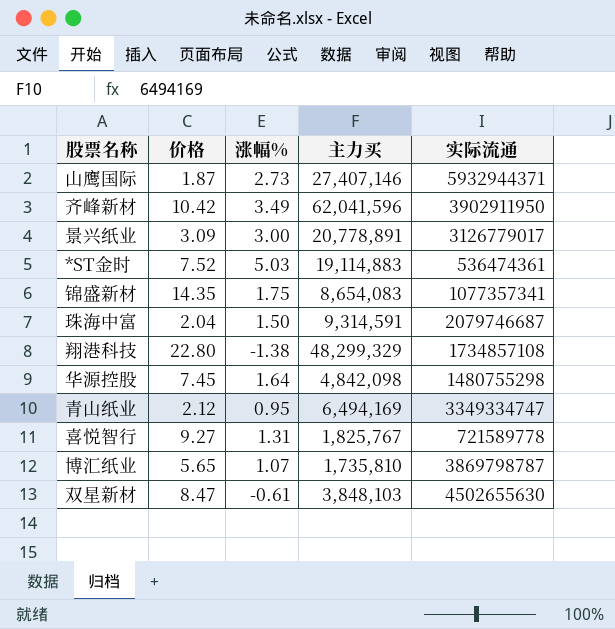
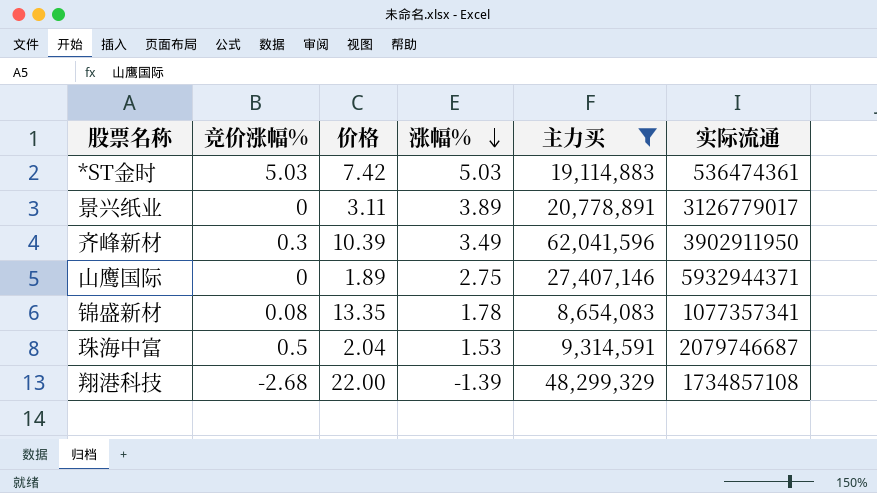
filter: none -> 主力买 >= 8,654,083
row order: none -> 涨幅% descending
column 竞价涨幅% | position: none -> 2
*ST金时 | 价格: 7.52 -> 7.42
景兴纸业 | 价格: 3.09 -> 3.11
景兴纸业 | 涨幅%: 3.00 -> 3.89
齐峰新材 | 价格: 10.42 -> 10.39
山鹰国际 | 价格: 1.87 -> 1.89
山鹰国际 | 涨幅%: 2.73 -> 2.75
锦盛新材 | 价格: 14.35 -> 13.35
锦盛新材 | 涨幅%: 1.75 -> 1.78
珠海中富 | 涨幅%: 1.50 -> 1.53
翔港科技 | 价格: 22.80 -> 22.00
翔港科技 | 涨幅%: -1.38 -> -1.39

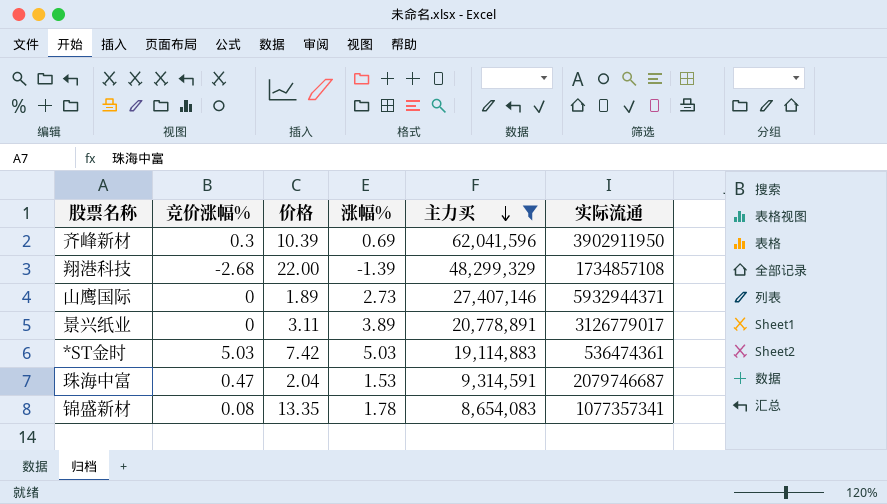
row order: 涨幅% descending -> 主力买 descending
齐峰新材 | 涨幅%: 3.49 -> 0.69
山鹰国际 | 涨幅%: 2.75 -> 2.73
珠海中富 | 竞价涨幅%: 0.5 -> 0.47

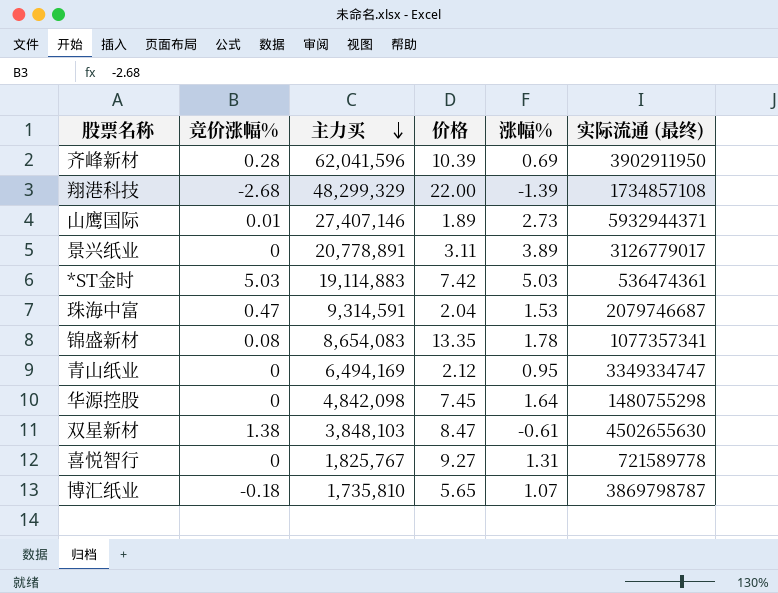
filter: 主力买 >= 8,654,083 -> none
column 主力买 | position: 5 -> 3
column name: 实际流通 -> 实际流通 (最终)
齐峰新材 | 竞价涨幅%: 0.3 -> 0.28
山鹰国际 | 竞价涨幅%: 0 -> 0.01

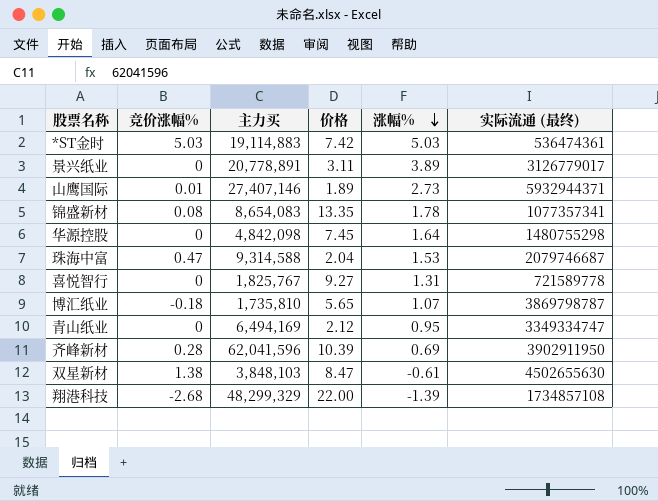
row order: 主力买 descending -> 涨幅% descending
珠海中富 | 主力买: 9,314,591 -> 9,314,588

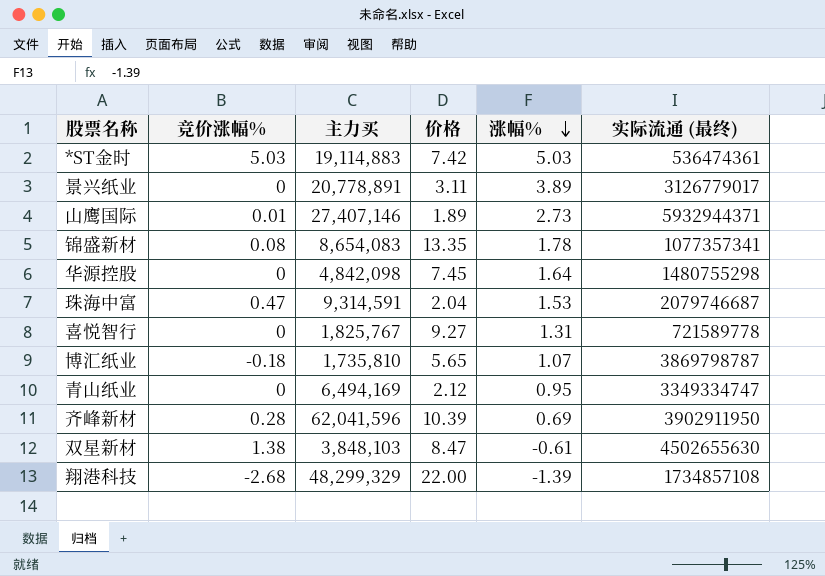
珠海中富 | 主力买: 9,314,588 -> 9,314,591

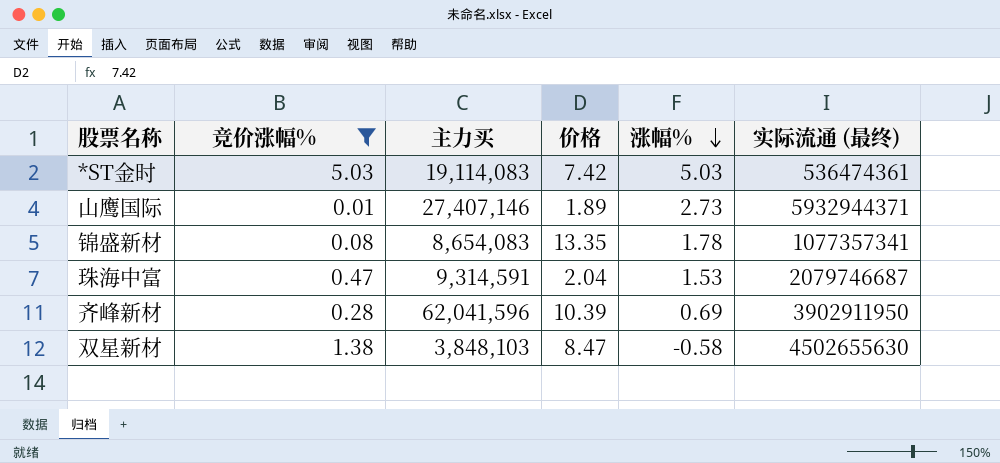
filter: none -> 竞价涨幅% >= 0.01
*ST金时 | 主力买: 19,114,883 -> 19,114,083
双星新材 | 涨幅%: -0.61 -> -0.58

